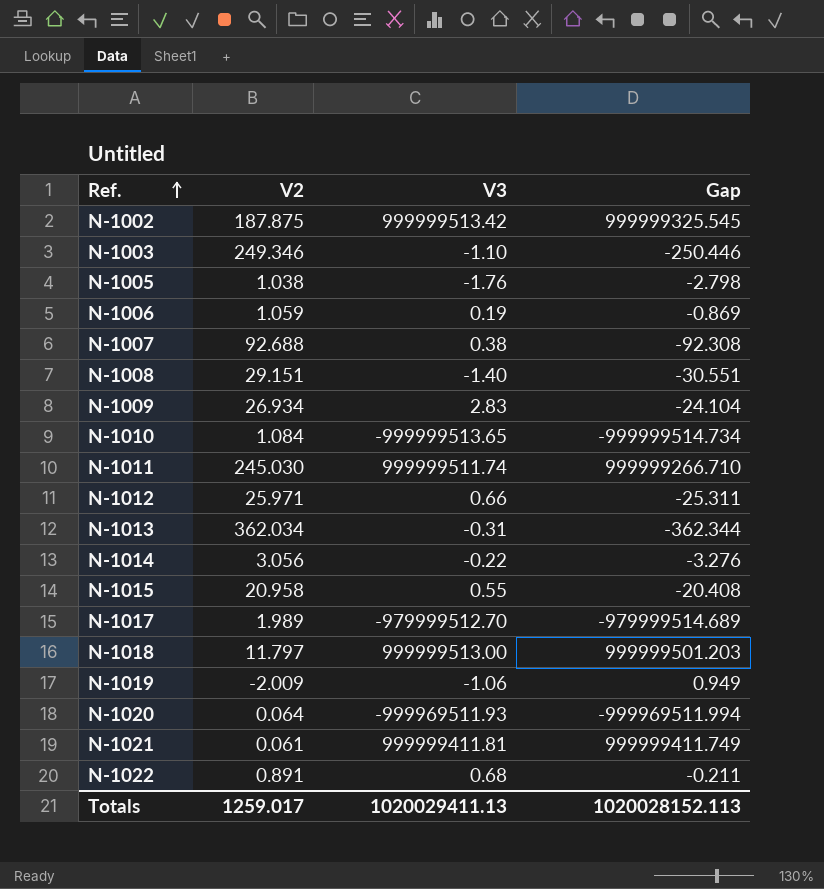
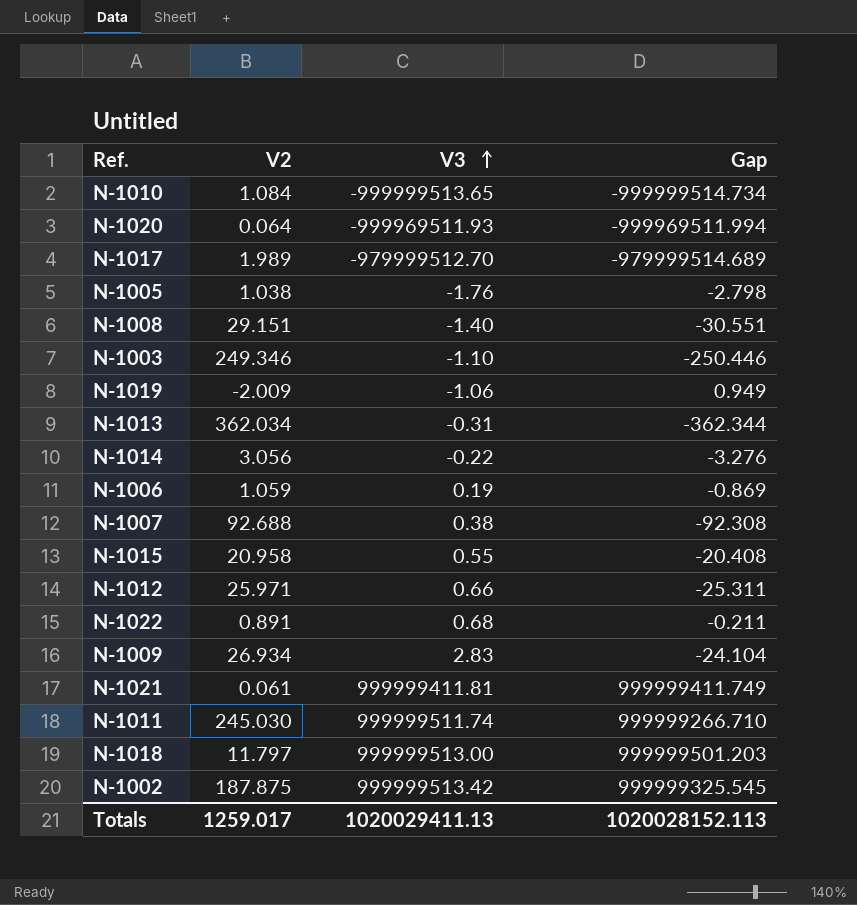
row order: Ref. ascending -> V3 ascending

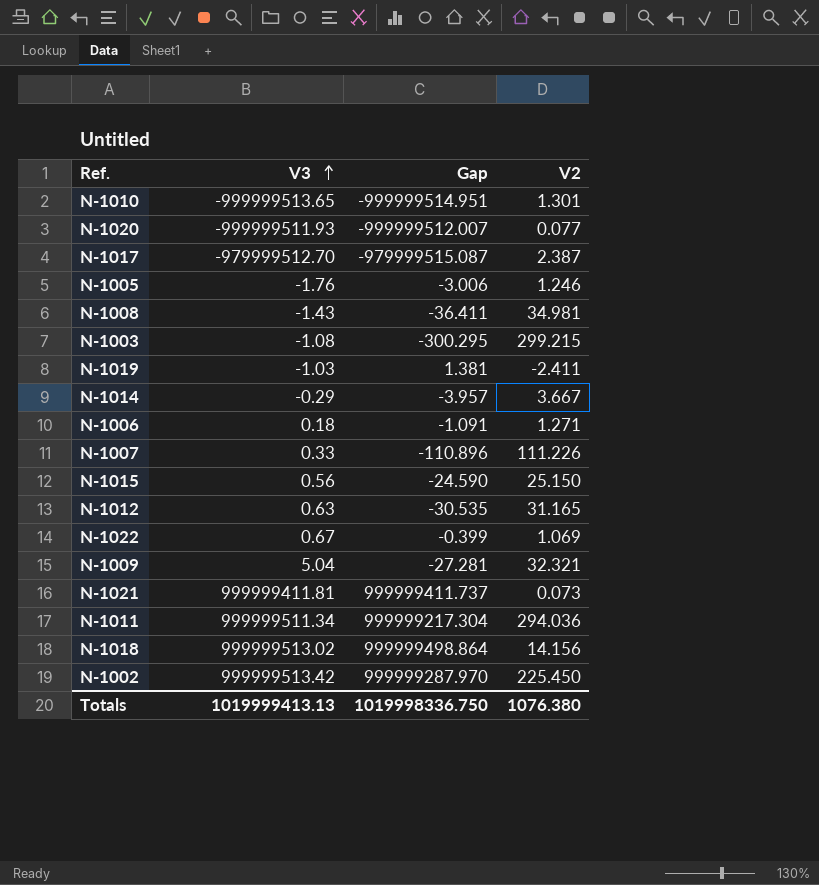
column V2 | position: 2 -> 4
row N-1013: 362.034 | -0.31 | -362.344 -> none
N-1010 | Gap: -999999514.734 -> -999999514.951
N-1010 | V2: 1.084 -> 1.301
N-1020 | V3: -999969511.93 -> -999999511.93
N-1020 | Gap: -999969511.994 -> -999999512.007
N-1020 | V2: 0.064 -> 0.077
N-1017 | Gap: -979999514.689 -> -979999515.087
N-1017 | V2: 1.989 -> 2.387
N-1005 | Gap: -2.798 -> -3.006
N-1005 | V2: 1.038 -> 1.246
N-1008 | V3: -1.40 -> -1.43
N-1008 | Gap: -30.551 -> -36.411
N-1008 | V2: 29.151 -> 34.981
N-1003 | V3: -1.10 -> -1.08
N-1003 | Gap: -250.446 -> -300.295
N-1003 | V2: 249.346 -> 299.215
N-1019 | V3: -1.06 -> -1.03
N-1019 | Gap: 0.949 -> 1.381
N-1019 | V2: -2.009 -> -2.411
N-1014 | V3: -0.22 -> -0.29
N-1014 | Gap: -3.276 -> -3.957
N-1014 | V2: 3.056 -> 3.667
N-1006 | V3: 0.19 -> 0.18
N-1006 | Gap: -0.869 -> -1.091
N-1006 | V2: 1.059 -> 1.271
N-1007 | V3: 0.38 -> 0.33
N-1007 | Gap: -92.308 -> -110.896
N-1007 | V2: 92.688 -> 111.226
N-1015 | V3: 0.55 -> 0.56
N-1015 | Gap: -20.408 -> -24.590
N-1015 | V2: 20.958 -> 25.150
N-1012 | V3: 0.66 -> 0.63
N-1012 | Gap: -25.311 -> -30.535
N-1012 | V2: 25.971 -> 31.165
N-1022 | V3: 0.68 -> 0.67
N-1022 | Gap: -0.211 -> -0.399
N-1022 | V2: 0.891 -> 1.069
N-1009 | V3: 2.83 -> 5.04
N-1009 | Gap: -24.104 -> -27.281
N-1009 | V2: 26.934 -> 32.321
N-1021 | Gap: 999999411.749 -> 999999411.737
N-1021 | V2: 0.061 -> 0.073
N-1011 | V3: 999999511.74 -> 999999511.34
N-1011 | Gap: 999999266.710 -> 999999217.304
N-1011 | V2: 245.030 -> 294.036
N-1018 | V3: 999999513.00 -> 999999513.02
N-1018 | Gap: 999999501.203 -> 999999498.864
N-1018 | V2: 11.797 -> 14.156
N-1002 | Gap: 999999325.545 -> 999999287.970
N-1002 | V2: 187.875 -> 225.450
Totals | V3: 1020029411.13 -> 1019999413.13
Totals | Gap: 1020028152.113 -> 1019998336.750
Totals | V2: 1259.017 -> 1076.380

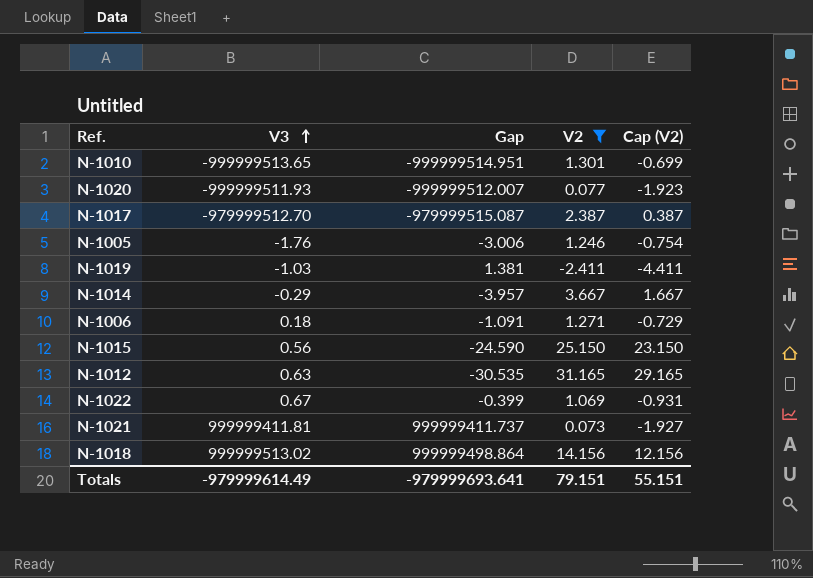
filter: none -> V2 <= 31.165
column Cap (V2) | formula: none -> [V2] - 2
Totals | V3: 1019999413.13 -> -979999614.49
Totals | Gap: 1019998336.750 -> -979999693.641
Totals | V2: 1076.380 -> 79.151

